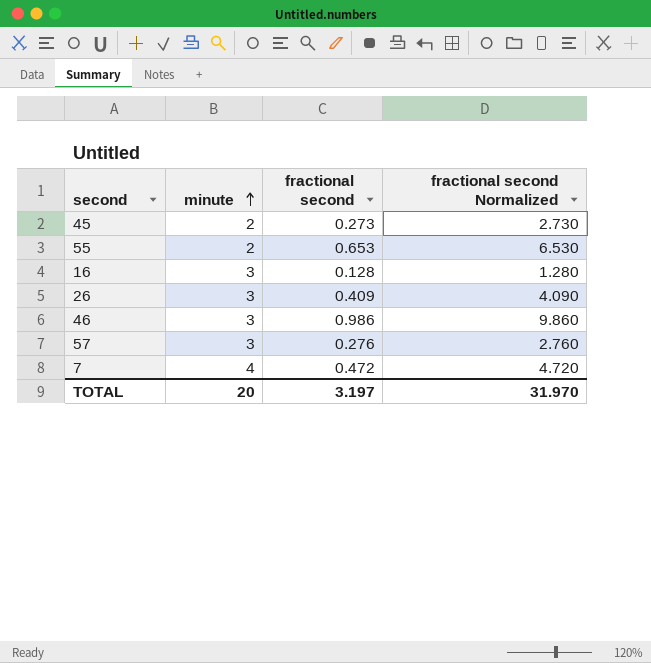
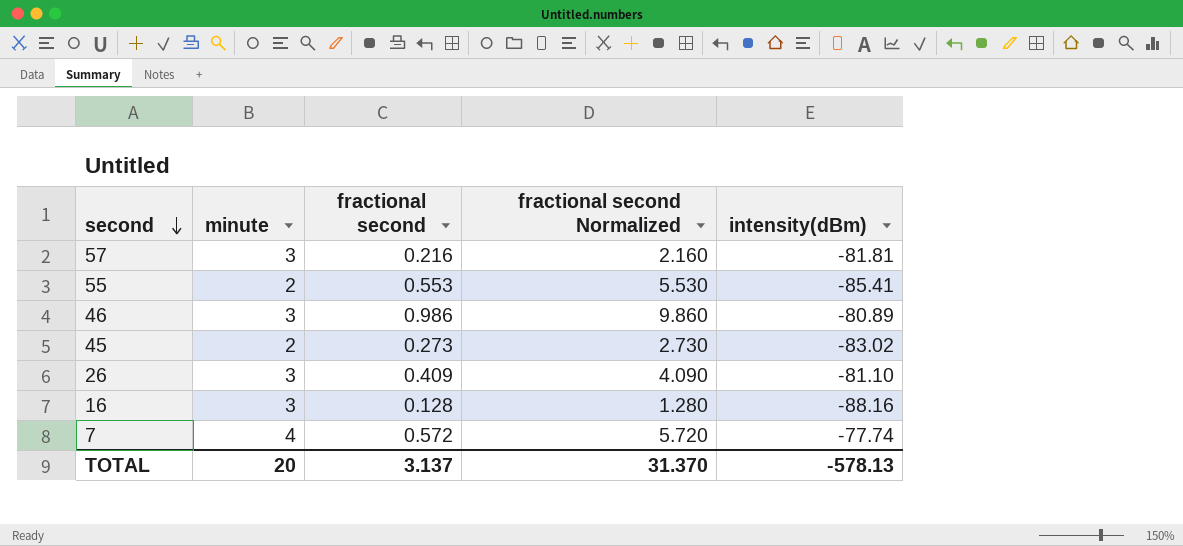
row order: minute ascending -> second descending
column intensity(dBm) | position: none -> 5
57 | fractional second: 0.276 -> 0.216
57 | fractional second Normalized: 2.760 -> 2.160
55 | fractional second: 0.653 -> 0.553
55 | fractional second Normalized: 6.530 -> 5.530
7 | fractional second: 0.472 -> 0.572
7 | fractional second Normalized: 4.720 -> 5.720
TOTAL | fractional second: 3.197 -> 3.137
TOTAL | fractional second Normalized: 31.970 -> 31.370

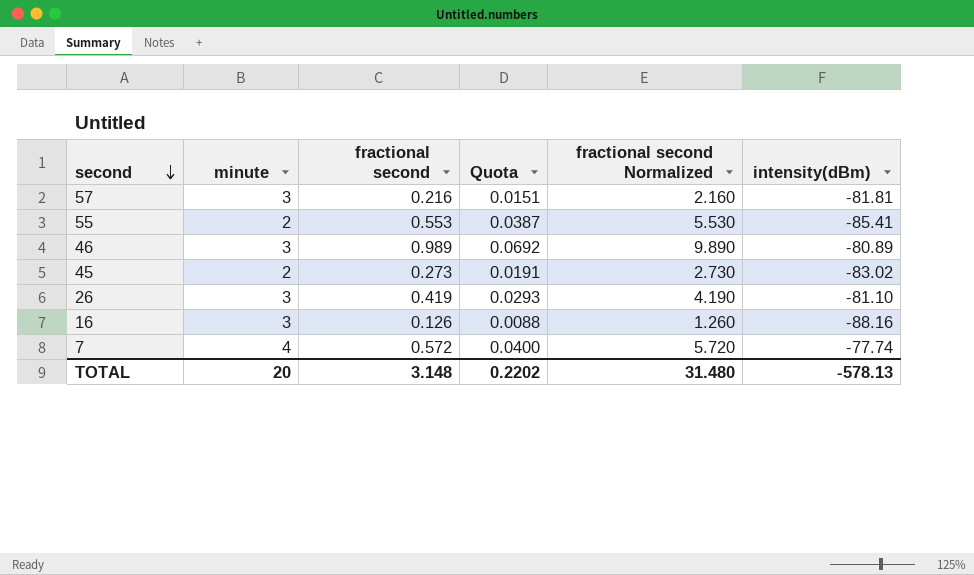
column Quota | formula: none -> [fractional second] * 0.07
46 | fractional second: 0.986 -> 0.989
46 | fractional second Normalized: 9.860 -> 9.890
26 | fractional second: 0.409 -> 0.419
26 | fractional second Normalized: 4.090 -> 4.190
16 | fractional second: 0.128 -> 0.126
16 | fractional second Normalized: 1.280 -> 1.260
TOTAL | fractional second: 3.137 -> 3.148
TOTAL | fractional second Normalized: 31.370 -> 31.480

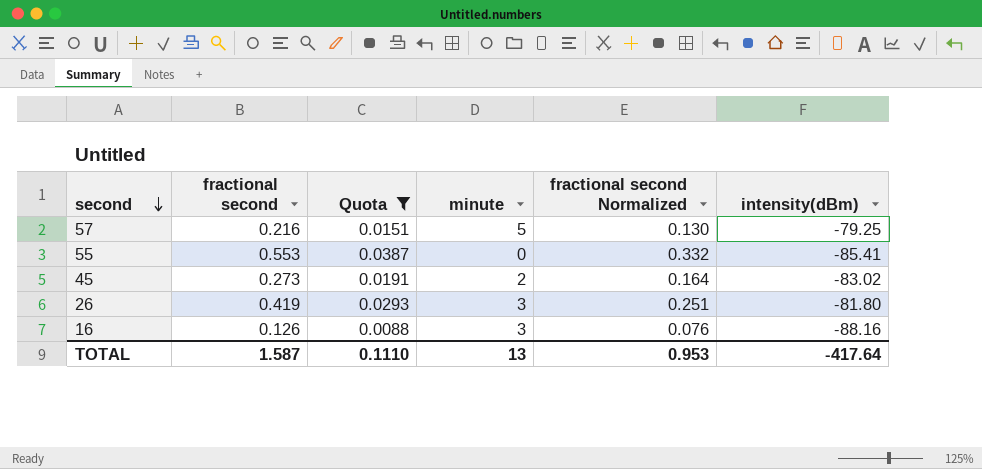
filter: none -> Quota <= 0.0387
column minute | position: 2 -> 4
column fractional second Normalized | formula: [fractional second] * 10 -> [fractional second] * 0.6
57 | minute: 3 -> 5
57 | intensity(dBm): -81.81 -> -79.25
55 | minute: 2 -> 0
26 | intensity(dBm): -81.10 -> -81.80
TOTAL | fractional second: 3.148 -> 1.587
TOTAL | Quota: 0.2202 -> 0.1110
TOTAL | minute: 20 -> 13
TOTAL | fractional second Normalized: 31.480 -> 0.953
TOTAL | intensity(dBm): -578.13 -> -417.64

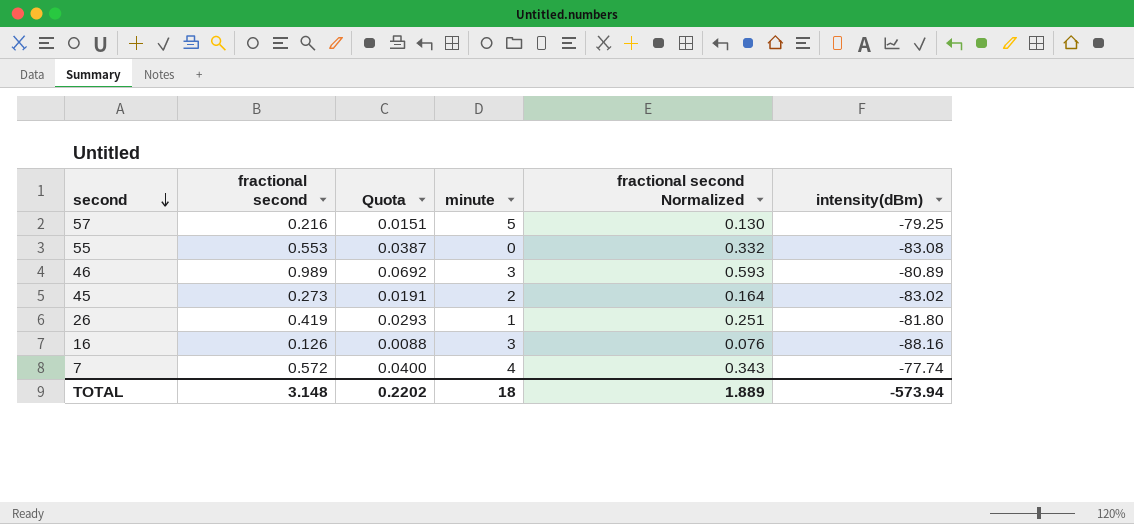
filter: Quota <= 0.0387 -> none
55 | intensity(dBm): -85.41 -> -83.08
26 | minute: 3 -> 1
TOTAL | fractional second: 1.587 -> 3.148
TOTAL | Quota: 0.1110 -> 0.2202
TOTAL | minute: 13 -> 18
TOTAL | fractional second Normalized: 0.953 -> 1.889
TOTAL | intensity(dBm): -417.64 -> -573.94

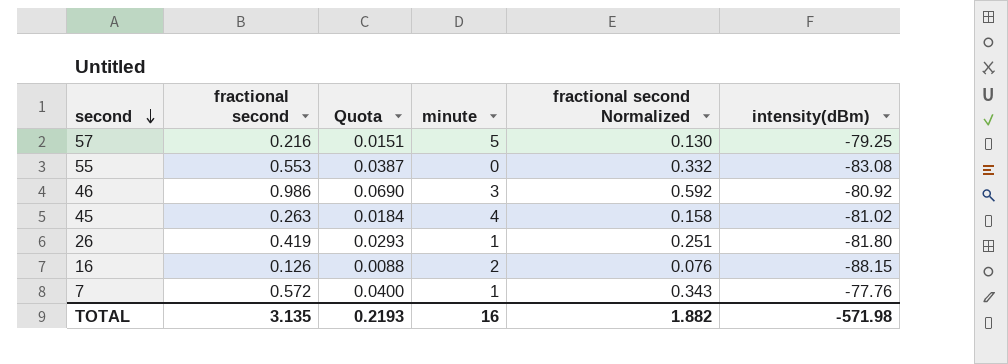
46 | fractional second: 0.989 -> 0.986
46 | Quota: 0.0692 -> 0.0690
46 | fractional second Normalized: 0.593 -> 0.592
46 | intensity(dBm): -80.89 -> -80.92
45 | fractional second: 0.273 -> 0.263
45 | Quota: 0.0191 -> 0.0184
45 | minute: 2 -> 4
45 | fractional second Normalized: 0.164 -> 0.158
45 | intensity(dBm): -83.02 -> -81.02
16 | minute: 3 -> 2
16 | intensity(dBm): -88.16 -> -88.15
7 | minute: 4 -> 1
7 | intensity(dBm): -77.74 -> -77.76
TOTAL | fractional second: 3.148 -> 3.135
TOTAL | Quota: 0.2202 -> 0.2193
TOTAL | minute: 18 -> 16
TOTAL | fractional second Normalized: 1.889 -> 1.882
TOTAL | intensity(dBm): -573.94 -> -571.98

